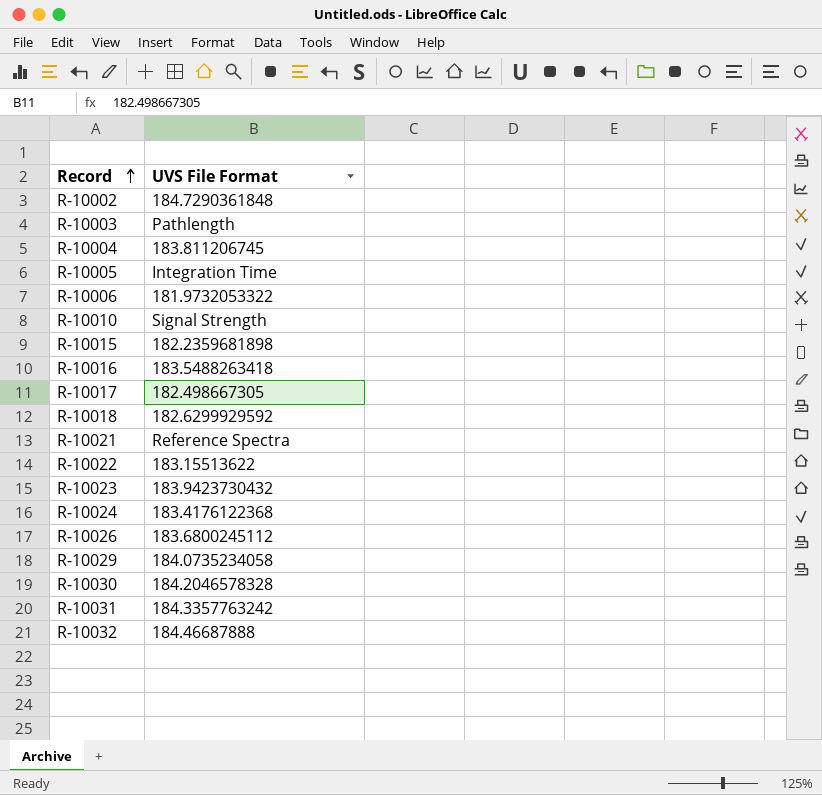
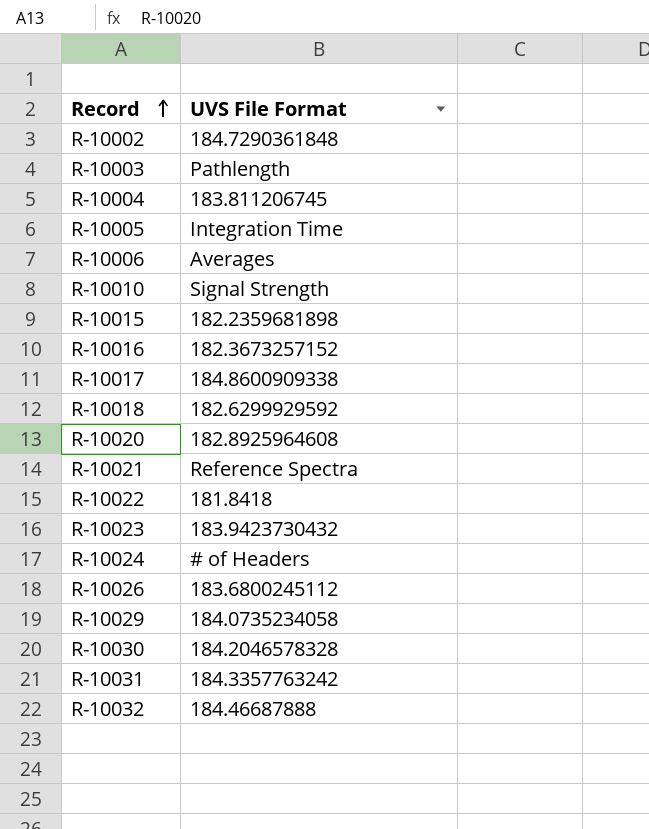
R-10006 | UVS File Format: 181.9732053322 -> Averages
R-10016 | UVS File Format: 183.5488263418 -> 182.3673257152
R-10017 | UVS File Format: 182.498667305 -> 184.8600909338
row R-10020: none -> 182.8925964608
R-10022 | UVS File Format: 183.15513622 -> 181.8418
R-10024 | UVS File Format: 183.4176122368 -> # of Headers

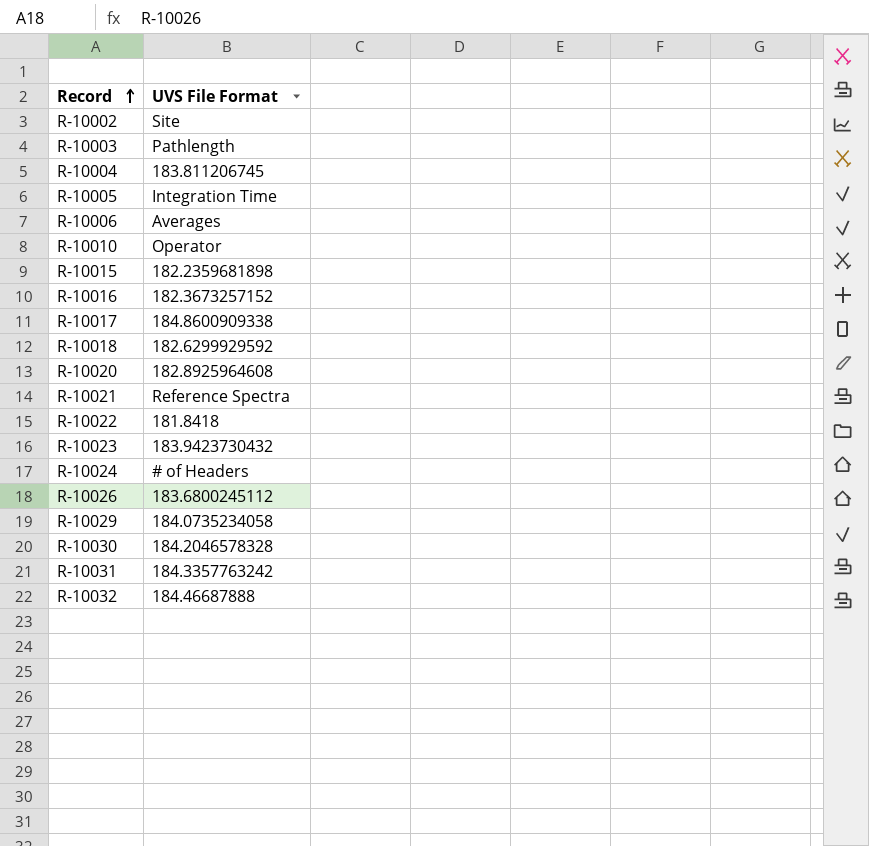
R-10002 | UVS File Format: 184.7290361848 -> Site
R-10010 | UVS File Format: Signal Strength -> Operator

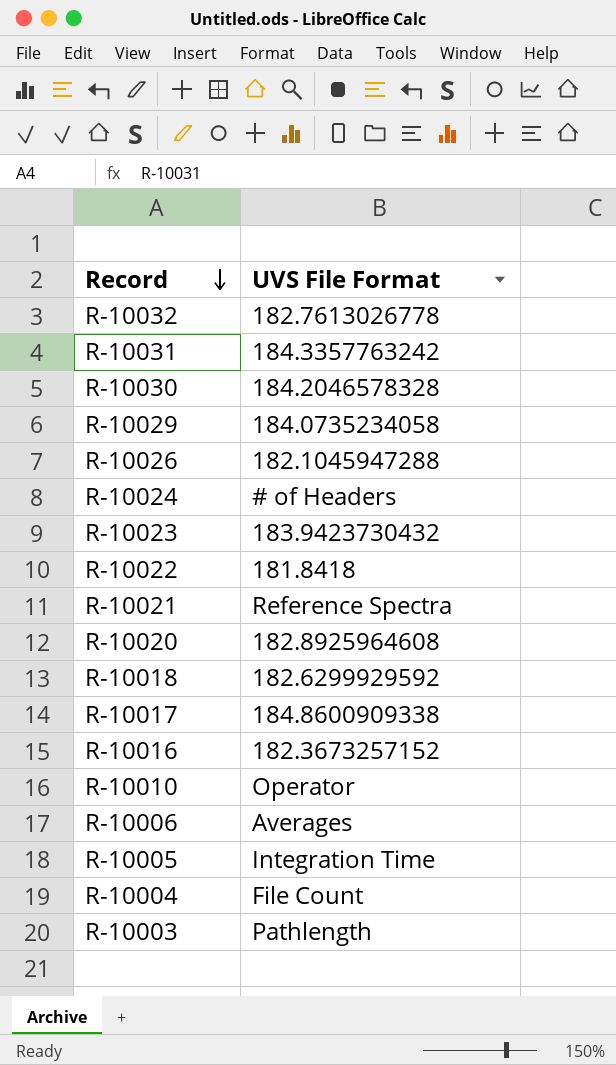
row order: Record ascending -> Record descending
row R-10002: Site -> none
row R-10015: 182.2359681898 -> none
R-10032 | UVS File Format: 184.46687888 -> 182.7613026778
R-10026 | UVS File Format: 183.6800245112 -> 182.1045947288
R-10004 | UVS File Format: 183.811206745 -> File Count

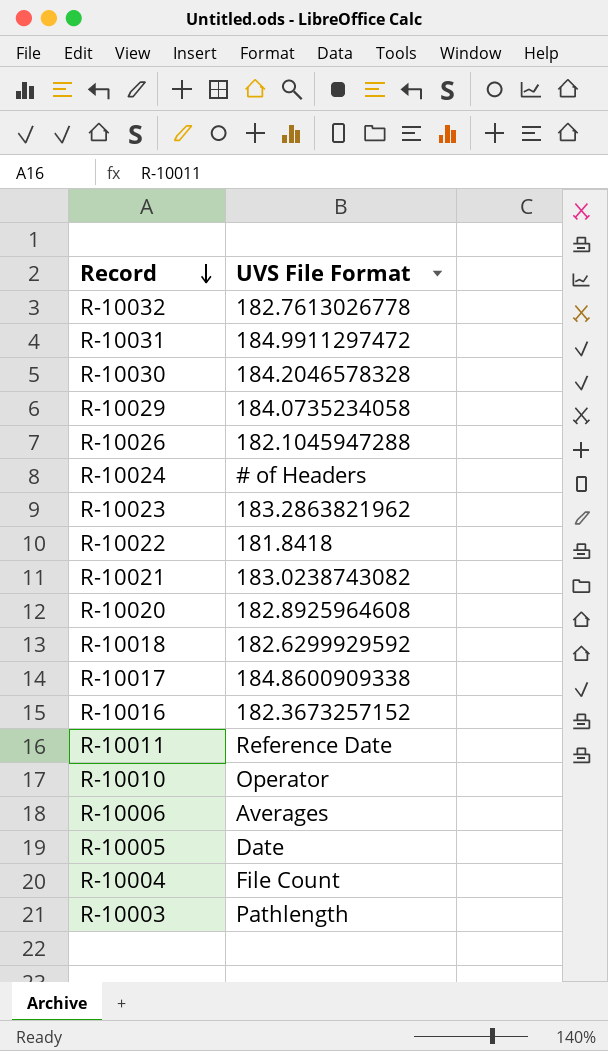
R-10031 | UVS File Format: 184.3357763242 -> 184.9911297472
R-10023 | UVS File Format: 183.9423730432 -> 183.2863821962
R-10021 | UVS File Format: Reference Spectra -> 183.0238743082
row R-10011: none -> Reference Date
R-10005 | UVS File Format: Integration Time -> Date

